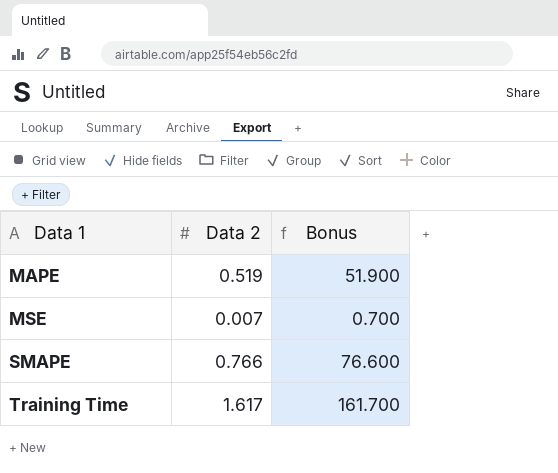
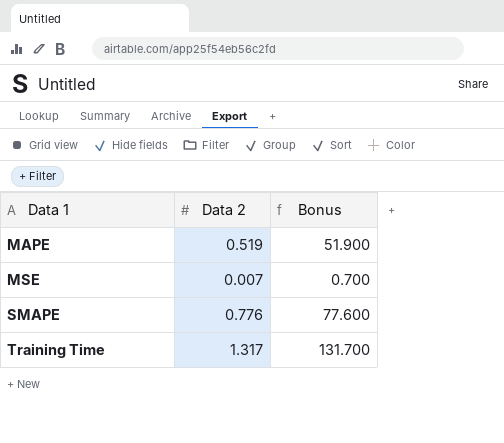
SMAPE | Data 2: 0.766 -> 0.776
SMAPE | Bonus: 76.600 -> 77.600
Training Time | Data 2: 1.617 -> 1.317
Training Time | Bonus: 161.700 -> 131.700

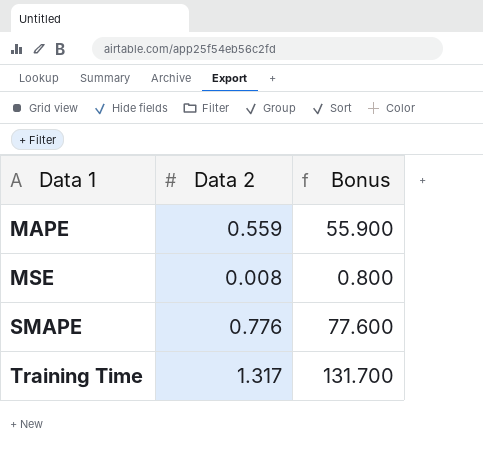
MAPE | Data 2: 0.519 -> 0.559
MAPE | Bonus: 51.900 -> 55.900
MSE | Data 2: 0.007 -> 0.008
MSE | Bonus: 0.700 -> 0.800

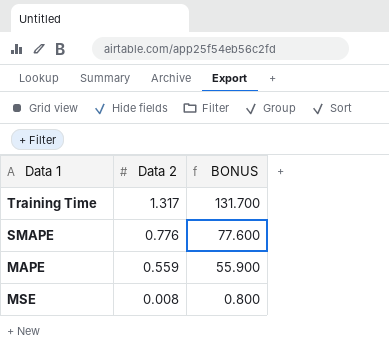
row order: Data 1 ascending -> Data 2 descending
column name: Bonus -> BONUS

